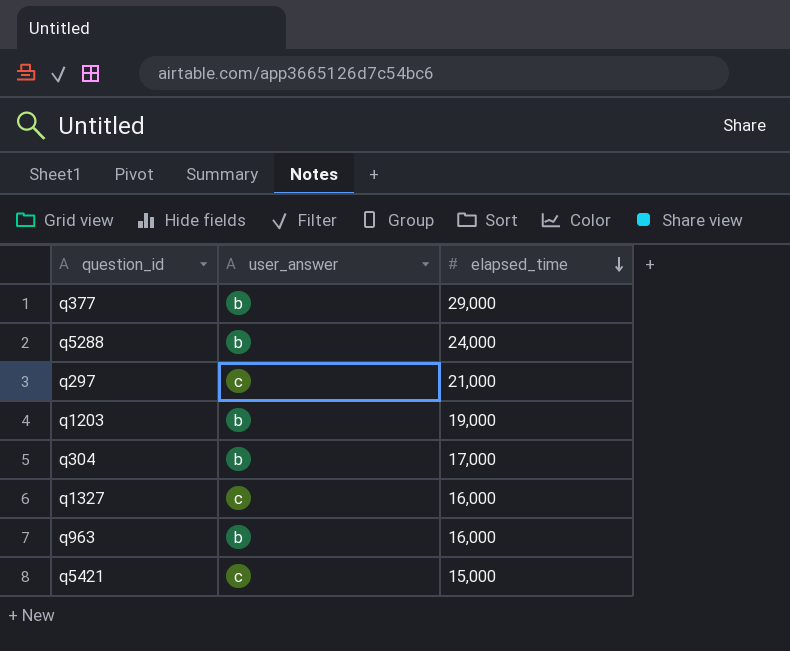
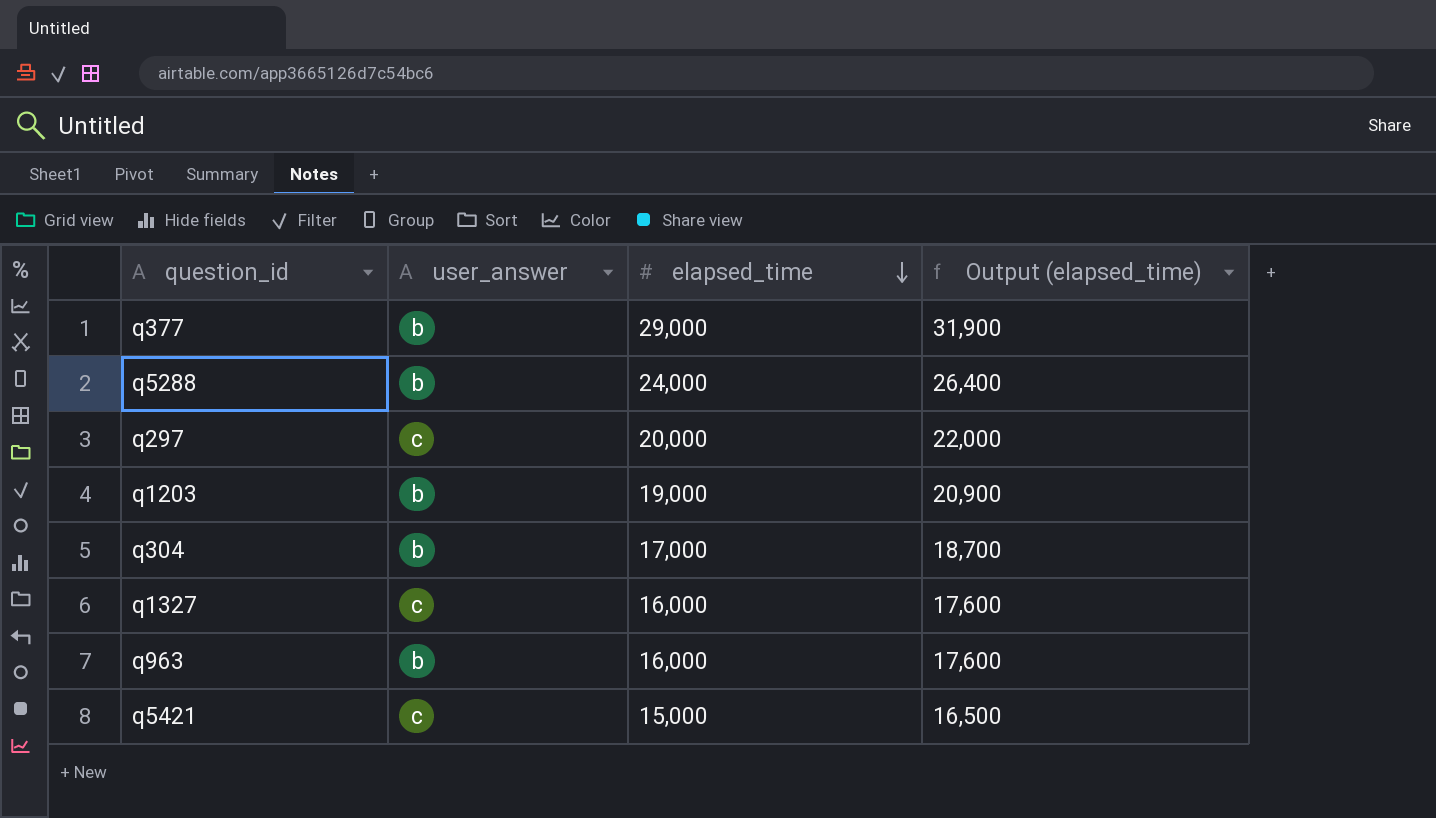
column Output (elapsed_time) | formula: none -> [elapsed_time] * 1.1
q297 | elapsed_time: 21,000 -> 20,000

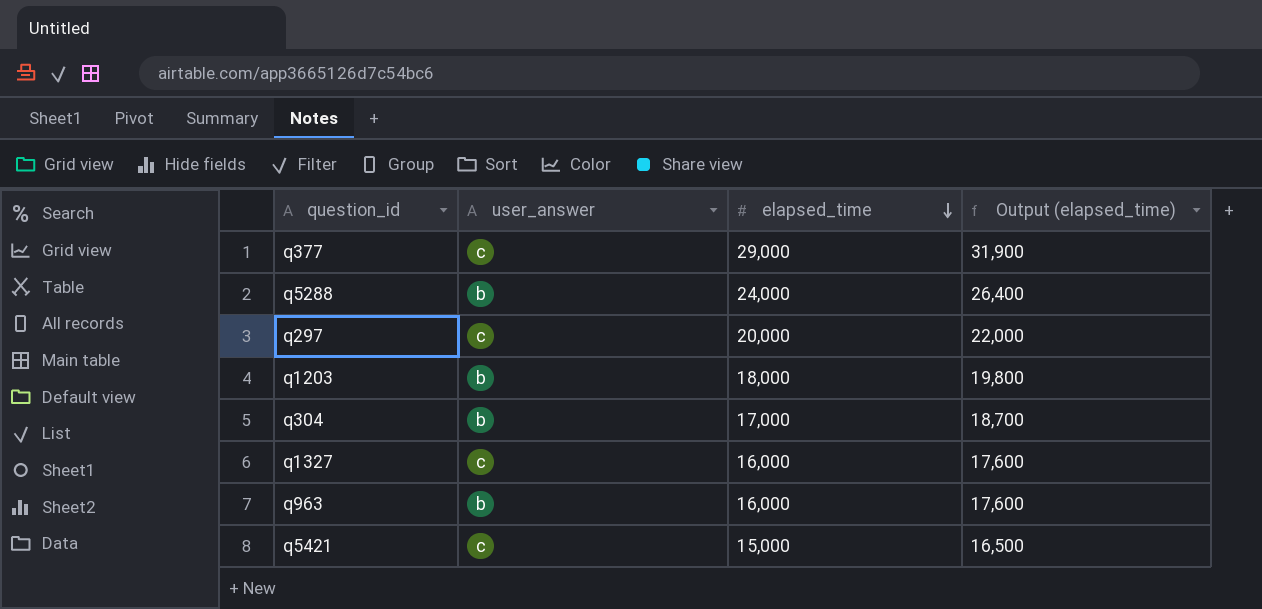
q377 | user_answer: b -> c
q1203 | elapsed_time: 19,000 -> 18,000
q1203 | Output (elapsed_time): 20,900 -> 19,800

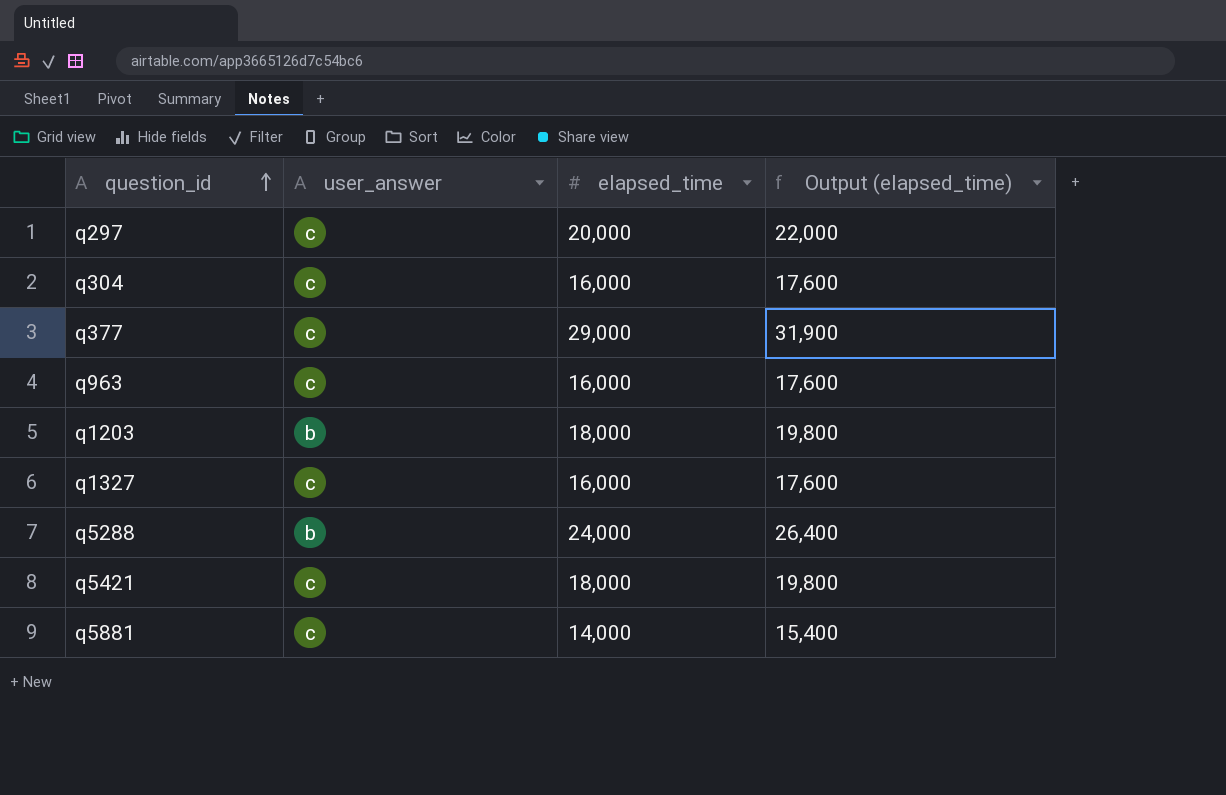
row order: elapsed_time descending -> question_id ascending
q304 | user_answer: b -> c
q304 | elapsed_time: 17,000 -> 16,000
q304 | Output (elapsed_time): 18,700 -> 17,600
q963 | user_answer: b -> c
q5421 | elapsed_time: 15,000 -> 18,000
q5421 | Output (elapsed_time): 16,500 -> 19,800
row q5881: none -> c | 14,000 | 15,400

